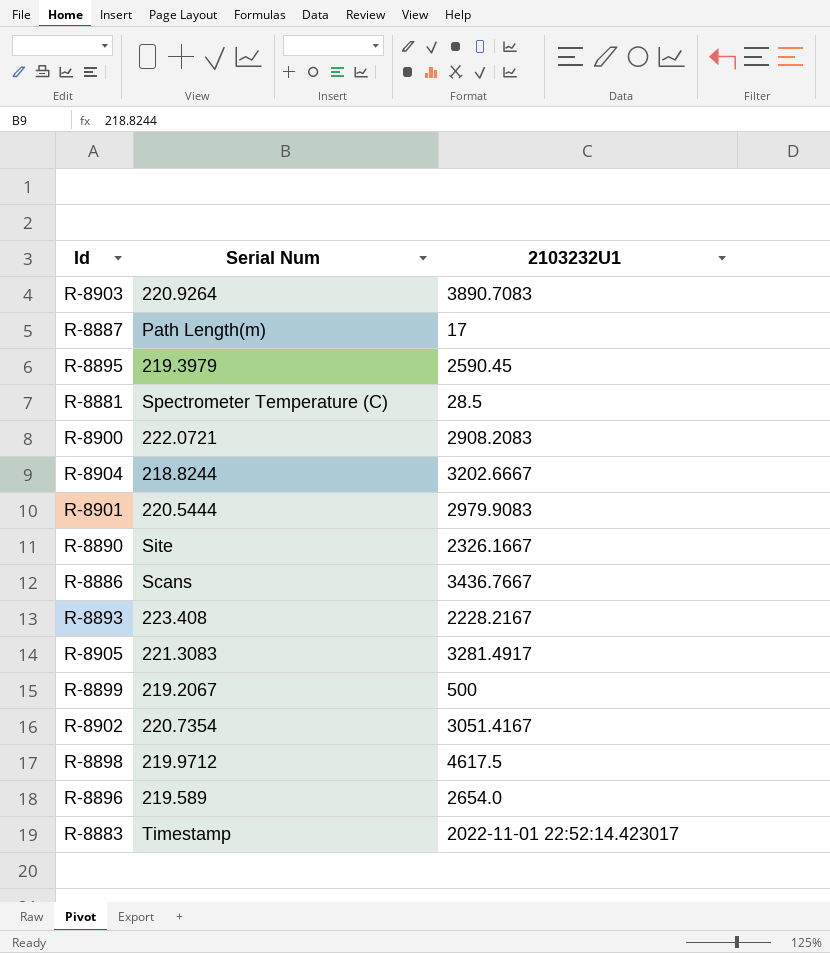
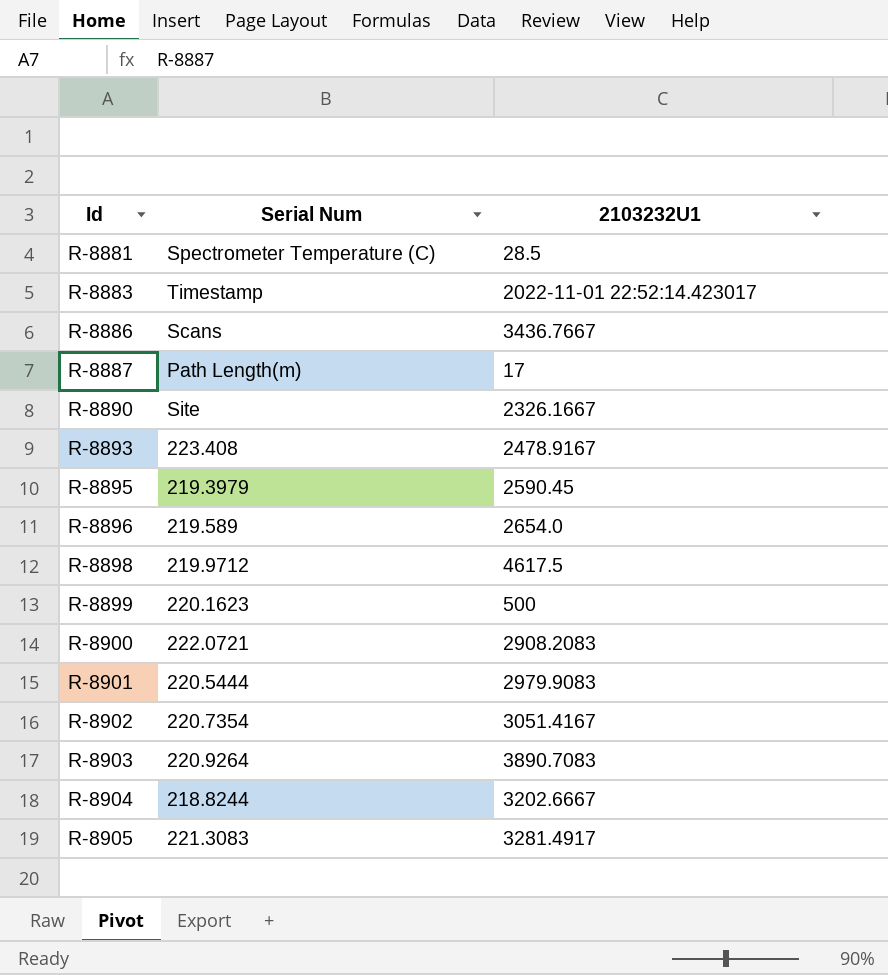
row order: none -> Id ascending
R-8893 | 2103232U1: 2228.2167 -> 2478.9167
R-8899 | Serial Num: 219.2067 -> 220.1623

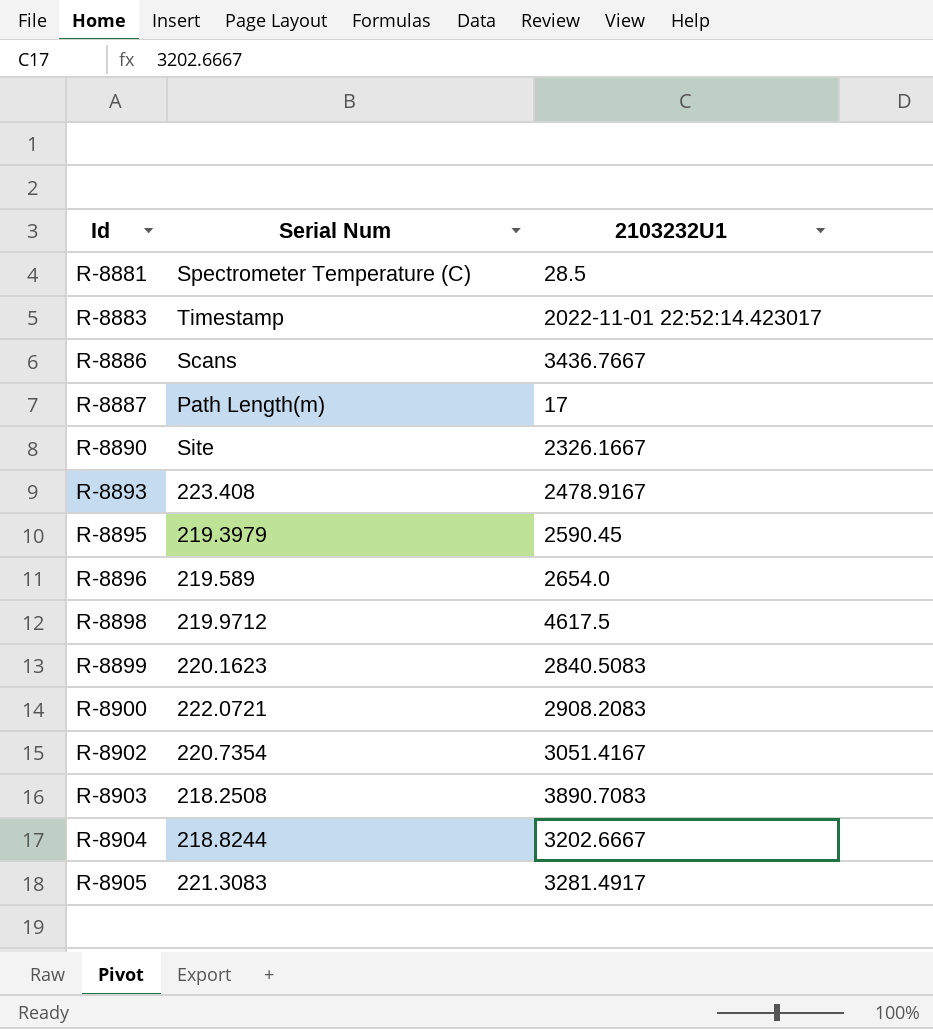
row R-8901: 220.5444 | 2979.9083 -> none
R-8899 | 2103232U1: 500 -> 2840.5083
R-8903 | Serial Num: 220.9264 -> 218.2508

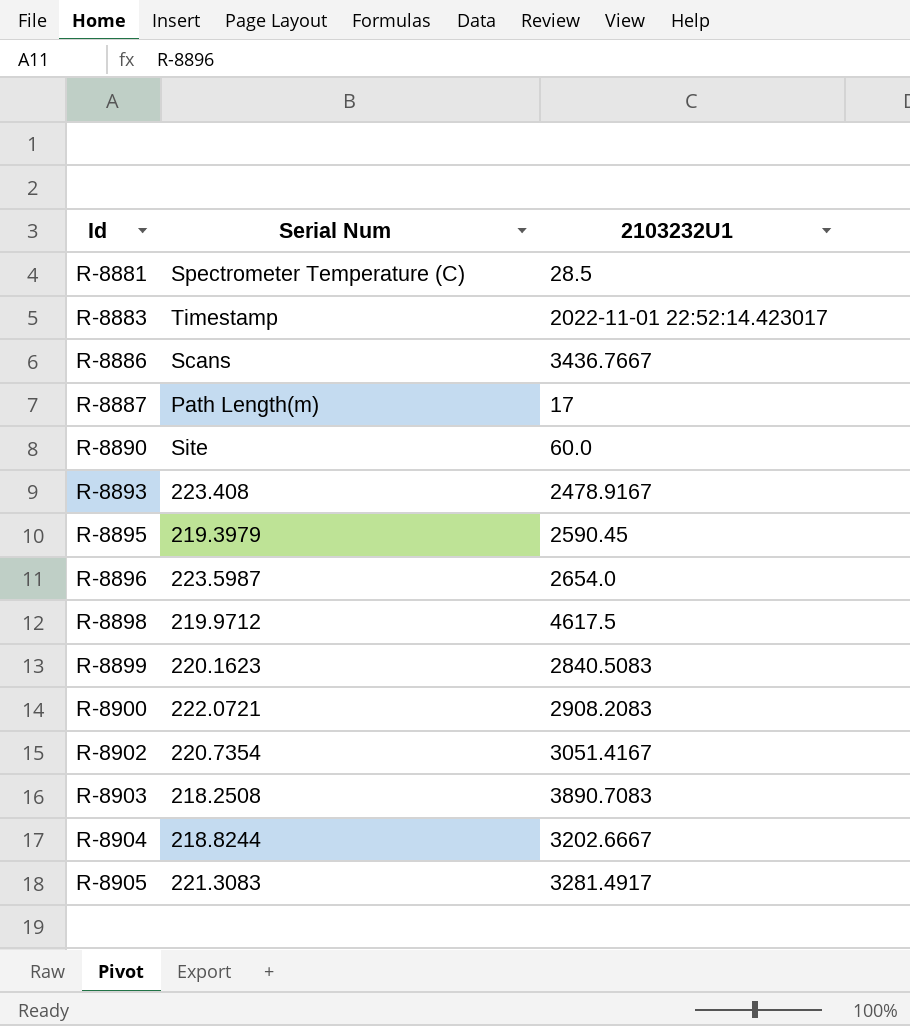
R-8890 | 2103232U1: 2326.1667 -> 60.0
R-8896 | Serial Num: 219.589 -> 223.5987

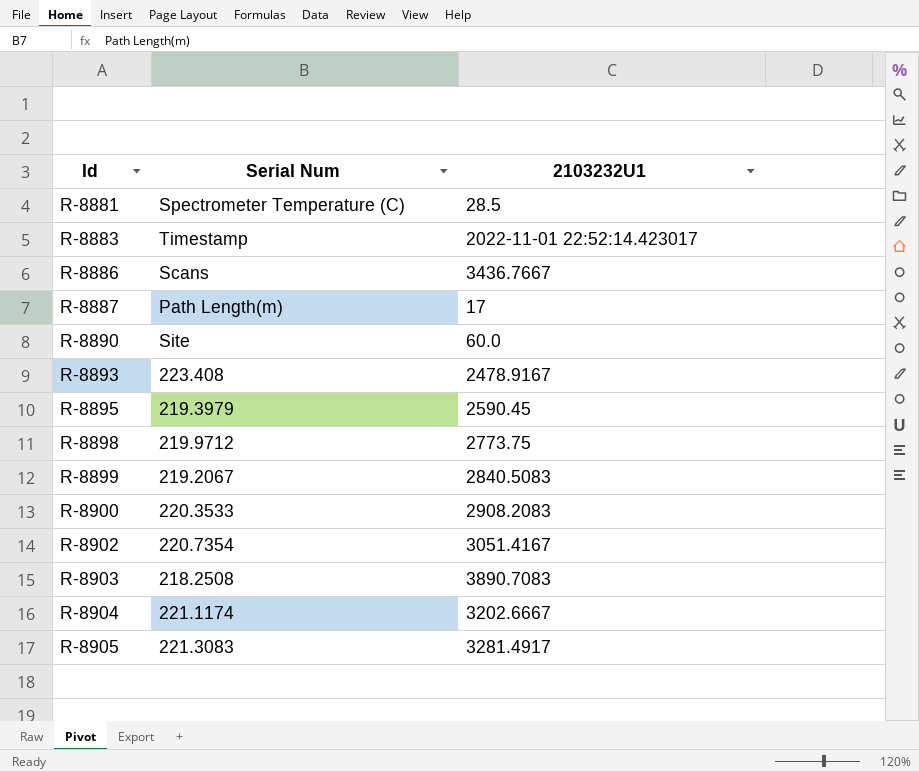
row R-8896: 223.5987 | 2654.0 -> none
R-8898 | 2103232U1: 4617.5 -> 2773.75
R-8899 | Serial Num: 220.1623 -> 219.2067
R-8900 | Serial Num: 222.0721 -> 220.3533
R-8904 | Serial Num: 218.8244 -> 221.1174

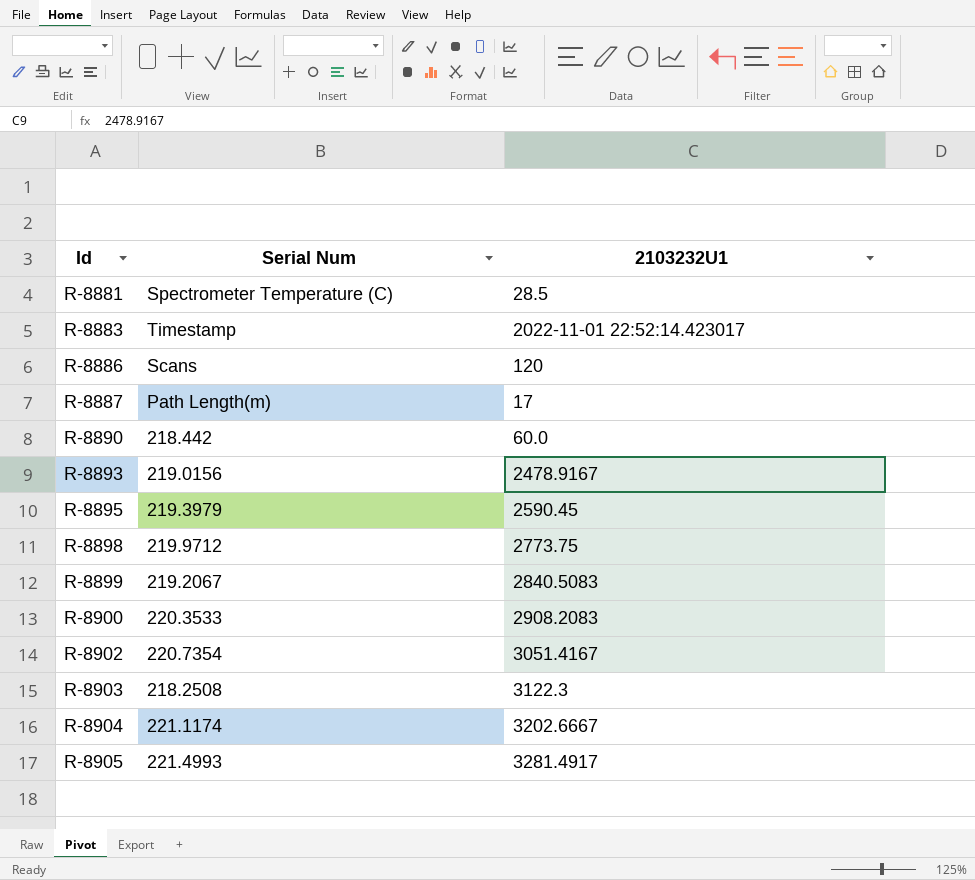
R-8886 | 2103232U1: 3436.7667 -> 120
R-8890 | Serial Num: Site -> 218.442
R-8893 | Serial Num: 223.408 -> 219.0156
R-8903 | 2103232U1: 3890.7083 -> 3122.3
R-8905 | Serial Num: 221.3083 -> 221.4993

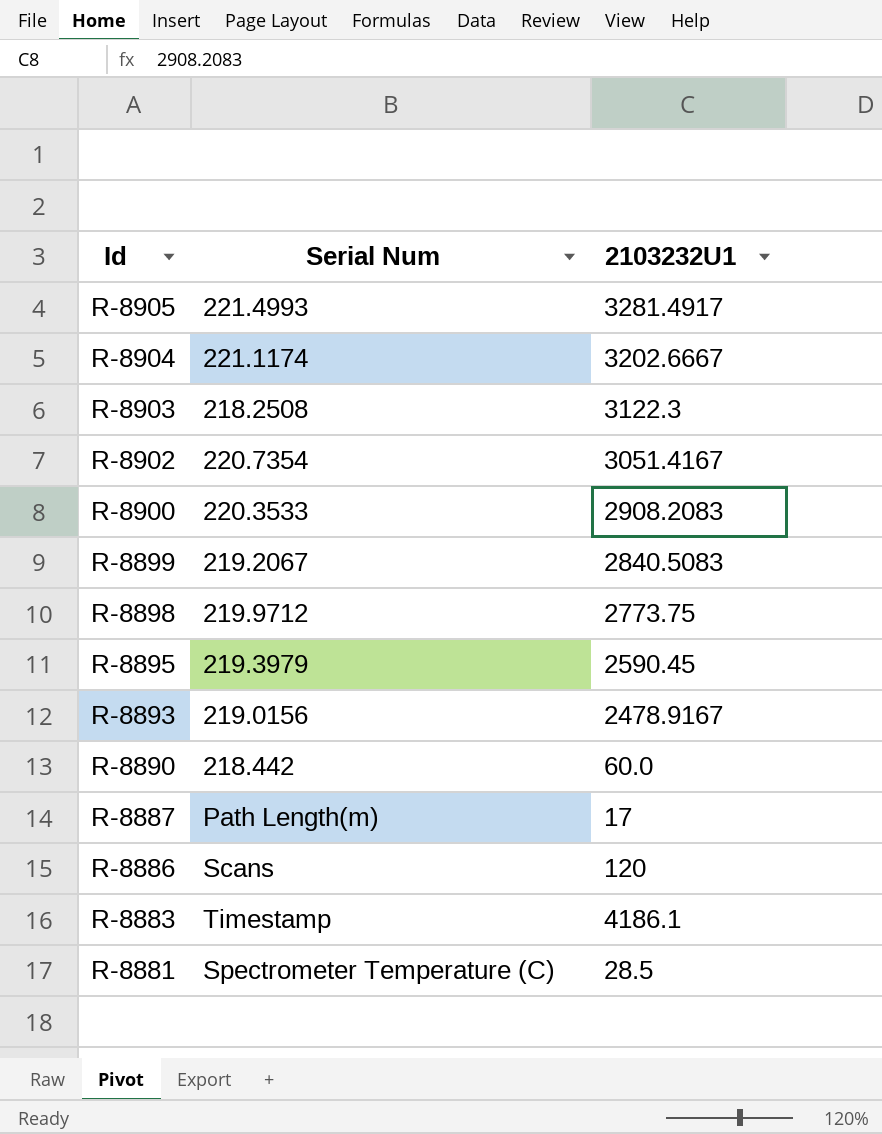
row order: Id ascending -> Id descending
R-8883 | 2103232U1: 2022-11-01 22:52:14.423017 -> 4186.1

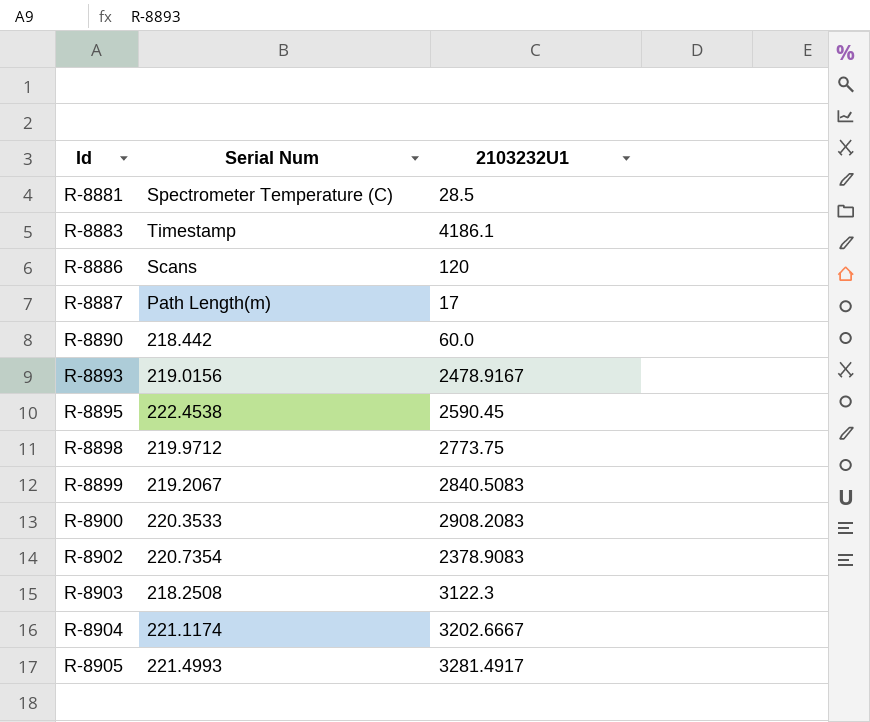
row order: Id descending -> Id ascending
R-8895 | Serial Num: 219.3979 -> 222.4538
R-8902 | 2103232U1: 3051.4167 -> 2378.9083

